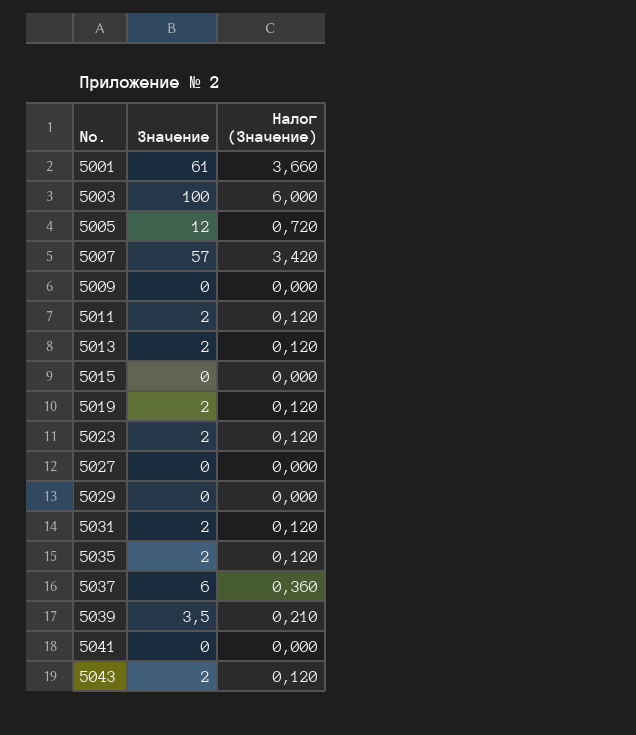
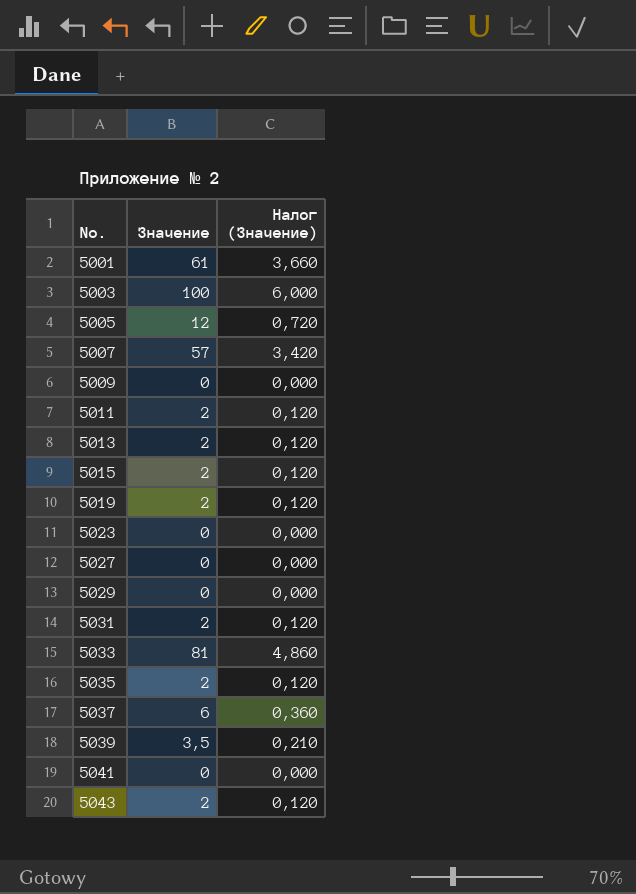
5015 | Значение: 0 -> 2
5015 | Налог (Значение): 0,000 -> 0,120
5023 | Значение: 2 -> 0
5023 | Налог (Значение): 0,120 -> 0,000
row 5033: none -> 81 | 4,860

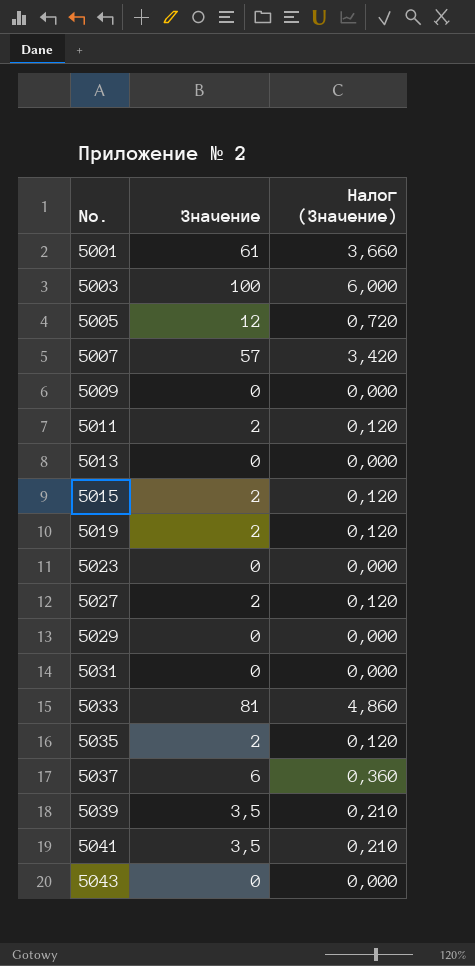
5013 | Значение: 2 -> 0
5013 | Налог (Значение): 0,120 -> 0,000
5027 | Значение: 0 -> 2
5027 | Налог (Значение): 0,000 -> 0,120
5031 | Значение: 2 -> 0
5031 | Налог (Значение): 0,120 -> 0,000
5041 | Значение: 0 -> 3,5
5041 | Налог (Значение): 0,000 -> 0,210
5043 | Значение: 2 -> 0
5043 | Налог (Значение): 0,120 -> 0,000

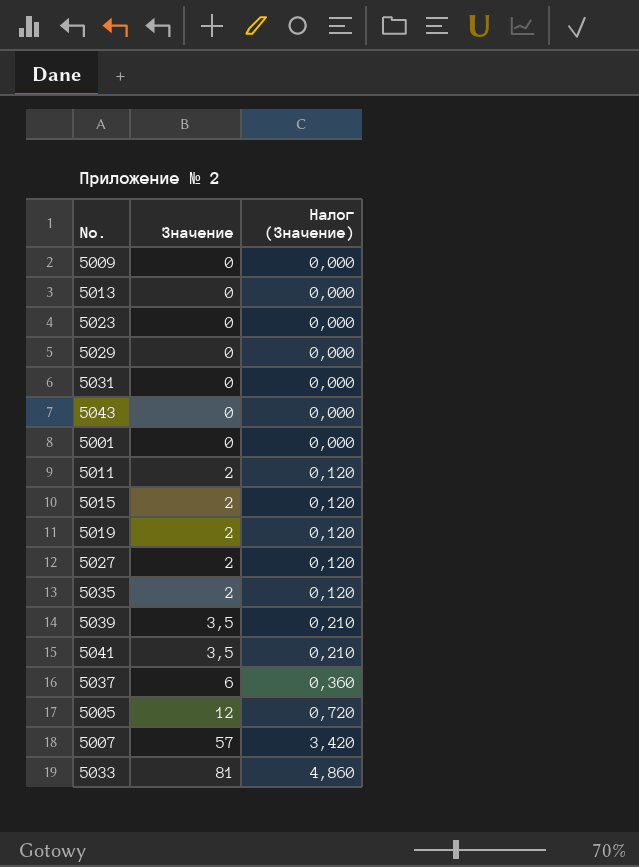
row order: No. ascending -> Значение ascending
row 5003: 100 | 6,000 -> none
5001 | Значение: 61 -> 0
5001 | Налог (Значение): 3,660 -> 0,000

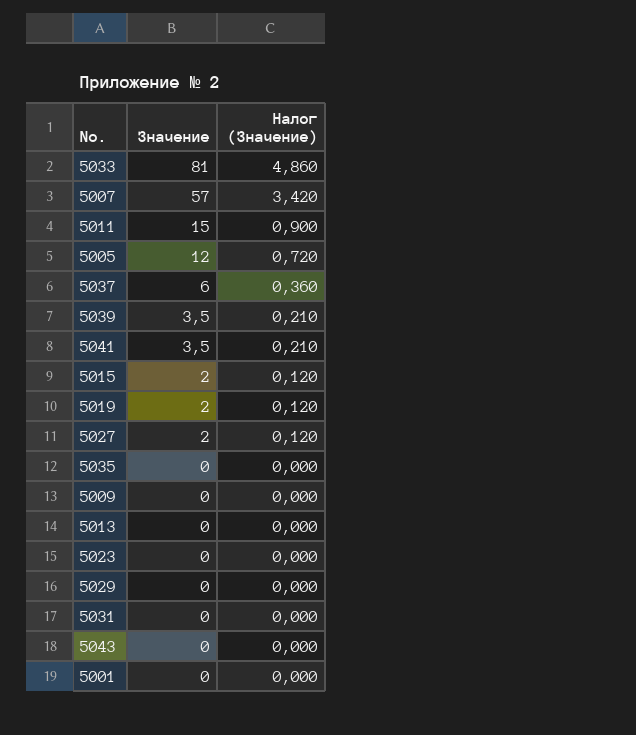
row order: Значение ascending -> Значение descending
5011 | Значение: 2 -> 15
5011 | Налог (Значение): 0,120 -> 0,900
5035 | Значение: 2 -> 0
5035 | Налог (Значение): 0,120 -> 0,000

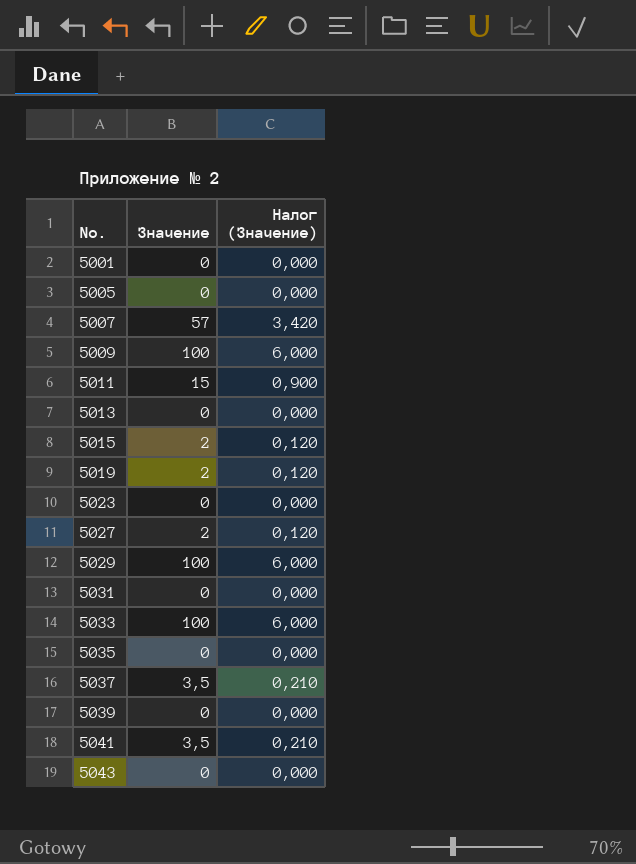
row order: Значение descending -> No. ascending
5005 | Значение: 12 -> 0
5005 | Налог (Значение): 0,720 -> 0,000
5009 | Значение: 0 -> 100
5009 | Налог (Значение): 0,000 -> 6,000
5029 | Значение: 0 -> 100
5029 | Налог (Значение): 0,000 -> 6,000
5033 | Значение: 81 -> 100
5033 | Налог (Значение): 4,860 -> 6,000
5037 | Значение: 6 -> 3,5
5037 | Налог (Значение): 0,360 -> 0,210
5039 | Значение: 3,5 -> 0
5039 | Налог (Значение): 0,210 -> 0,000

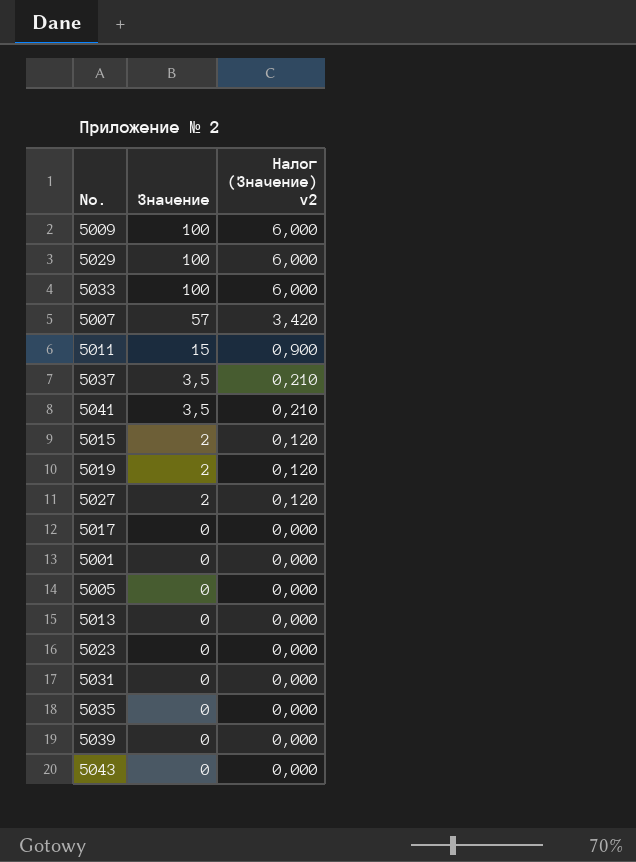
row order: No. ascending -> Значение descending
column name: Налог (Значение) -> Налог (Значение) v2
row 5017: none -> 0 | 0,000

